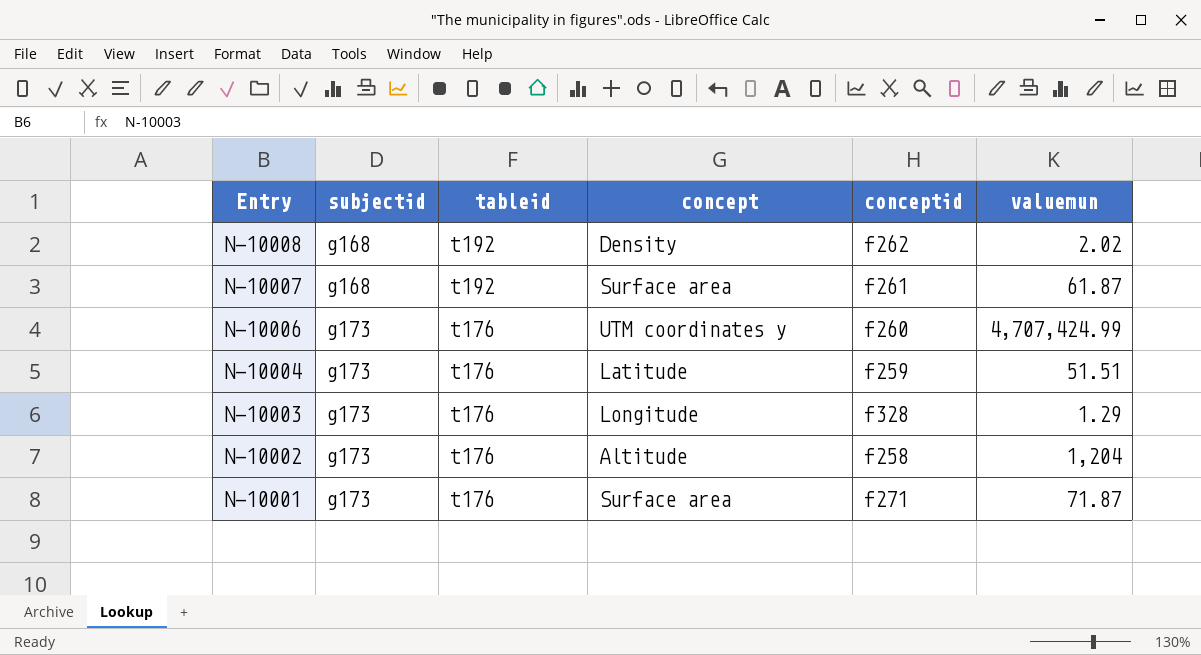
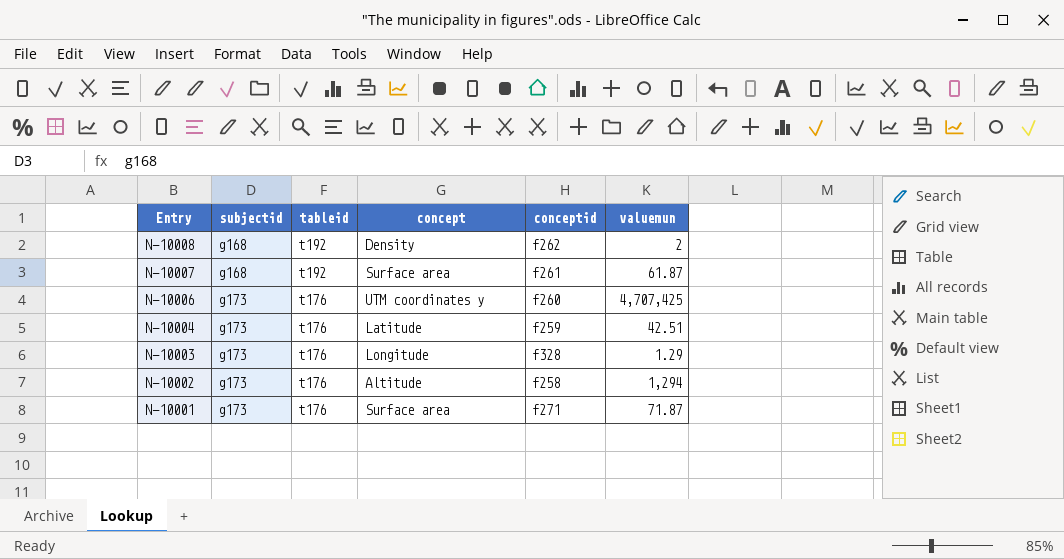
N-10008 | valuemun: 2.02 -> 2
N-10006 | valuemun: 4,707,424.99 -> 4,707,425
N-10004 | valuemun: 51.51 -> 42.51
N-10002 | valuemun: 1,204 -> 1,294

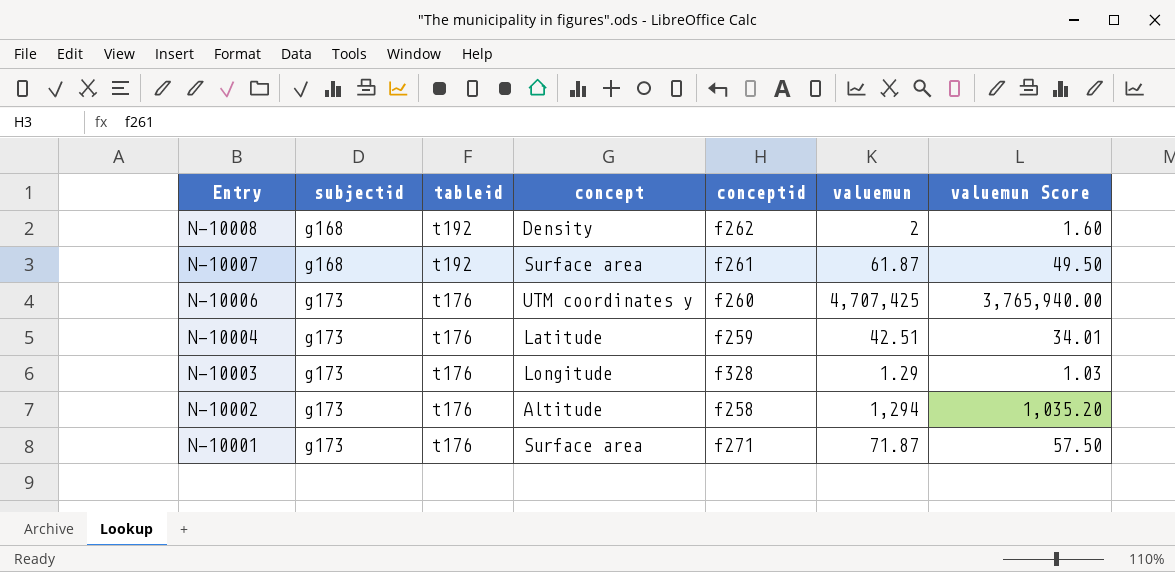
column valuemun Score | formula: none -> [valuemun] * 0.8

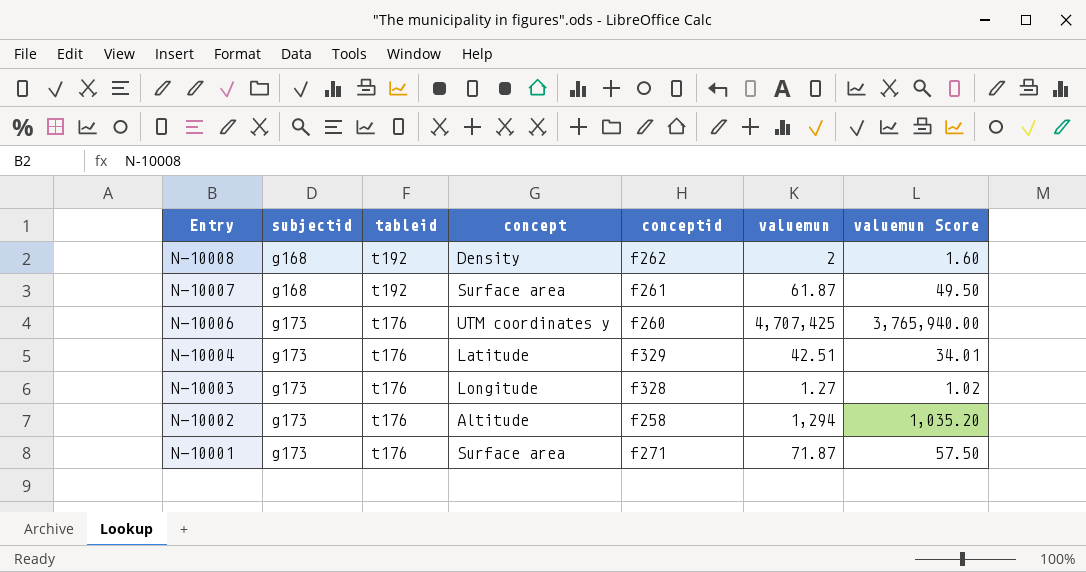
N-10004 | conceptid: f259 -> f329
N-10003 | valuemun: 1.29 -> 1.27
N-10003 | valuemun Score: 1.03 -> 1.02

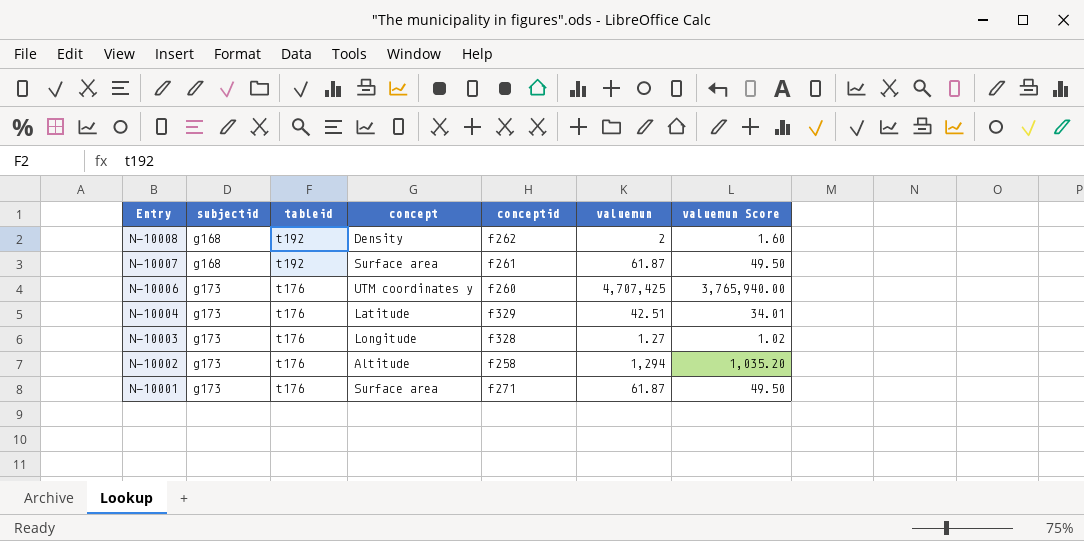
N-10001 | valuemun: 71.87 -> 61.87
N-10001 | valuemun Score: 57.50 -> 49.50

